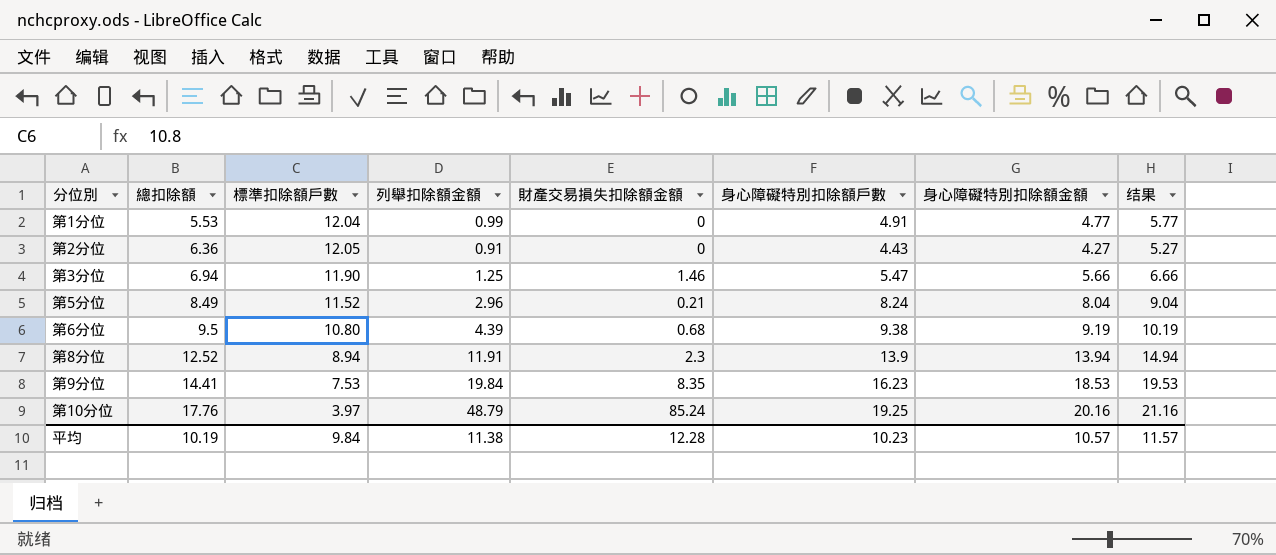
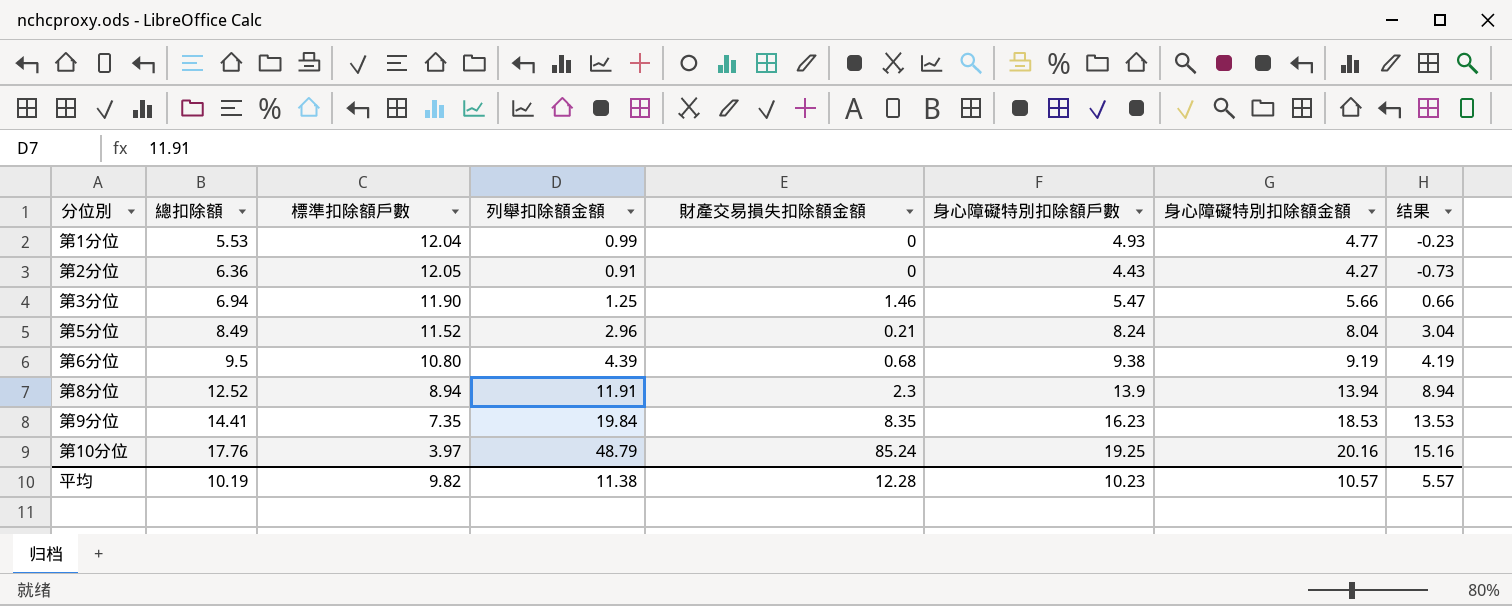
column 结果 | formula: [身心障礙特別扣除額金額] + 1 -> [身心障礙特別扣除額金額] - 5
第1分位 | 身心障礙特別扣除額戶數: 4.91 -> 4.93
第9分位 | 標準扣除額戶數: 7.53 -> 7.35
平均 | 標準扣除額戶數: 9.84 -> 9.82
平均 | 结果: 11.57 -> 5.57

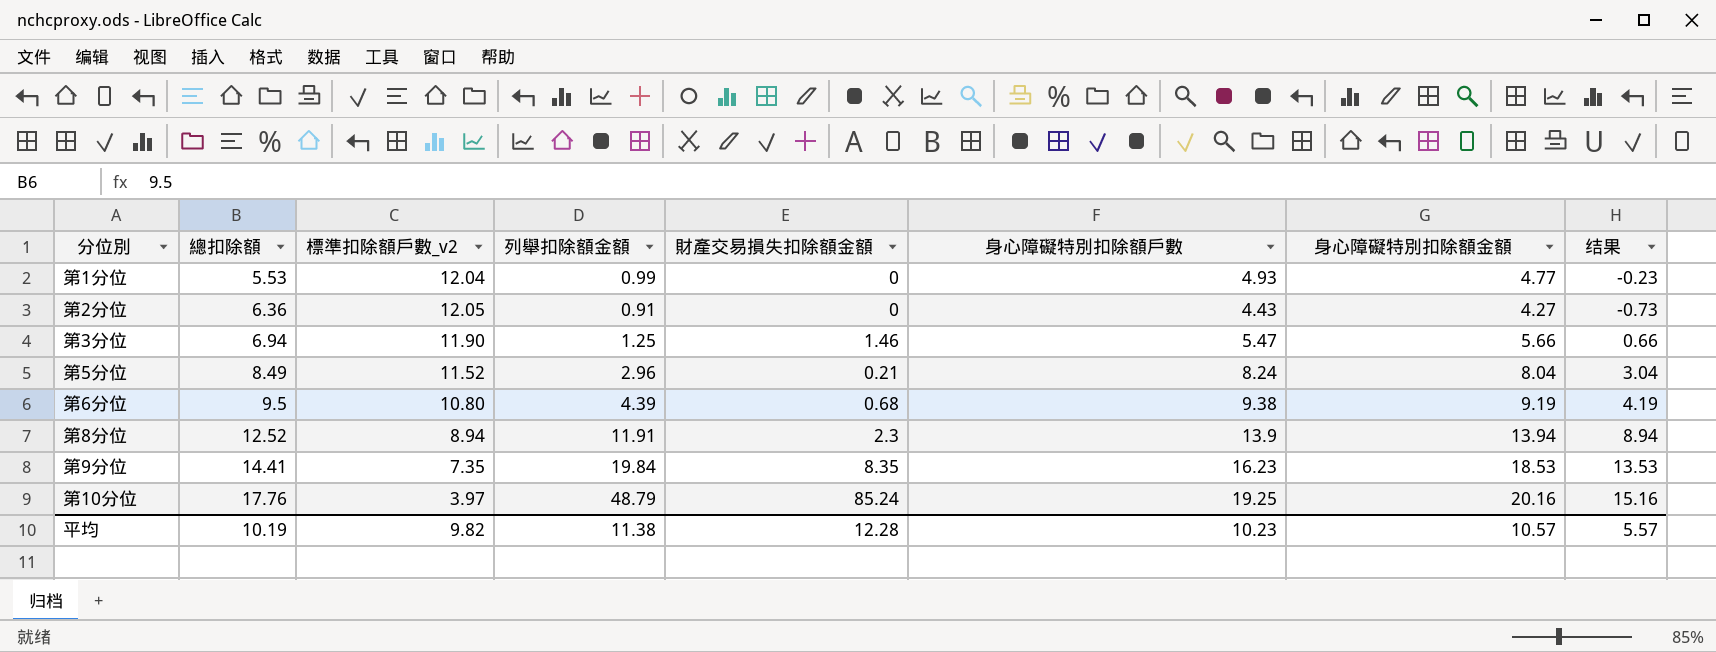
column name: 標準扣除額戶數 -> 標準扣除額戶數_v2

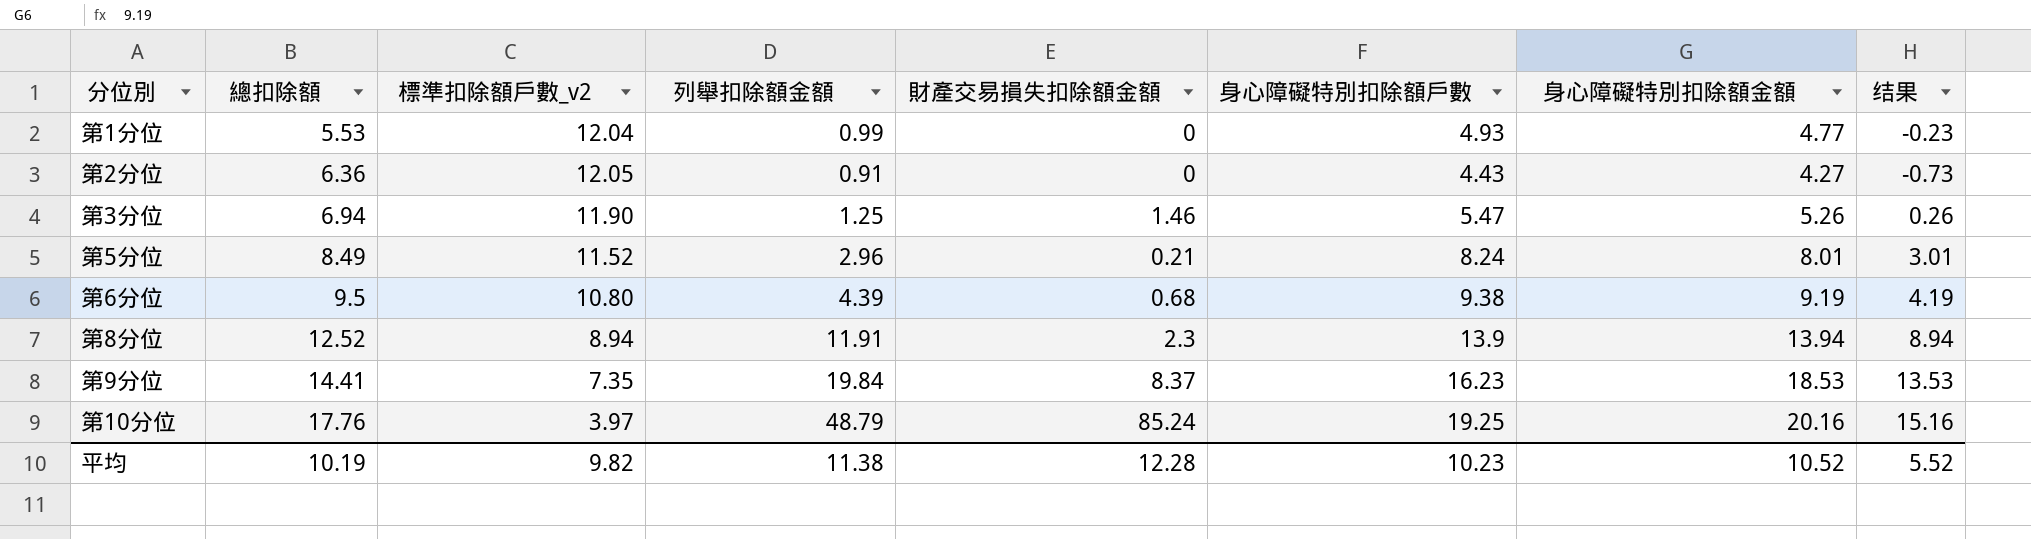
第3分位 | 身心障礙特別扣除額金額: 5.66 -> 5.26
第3分位 | 结果: 0.66 -> 0.26
第5分位 | 身心障礙特別扣除額金額: 8.04 -> 8.01
第5分位 | 结果: 3.04 -> 3.01
第9分位 | 財產交易損失扣除額金額: 8.35 -> 8.37
平均 | 身心障礙特別扣除額金額: 10.57 -> 10.52
平均 | 结果: 5.57 -> 5.52

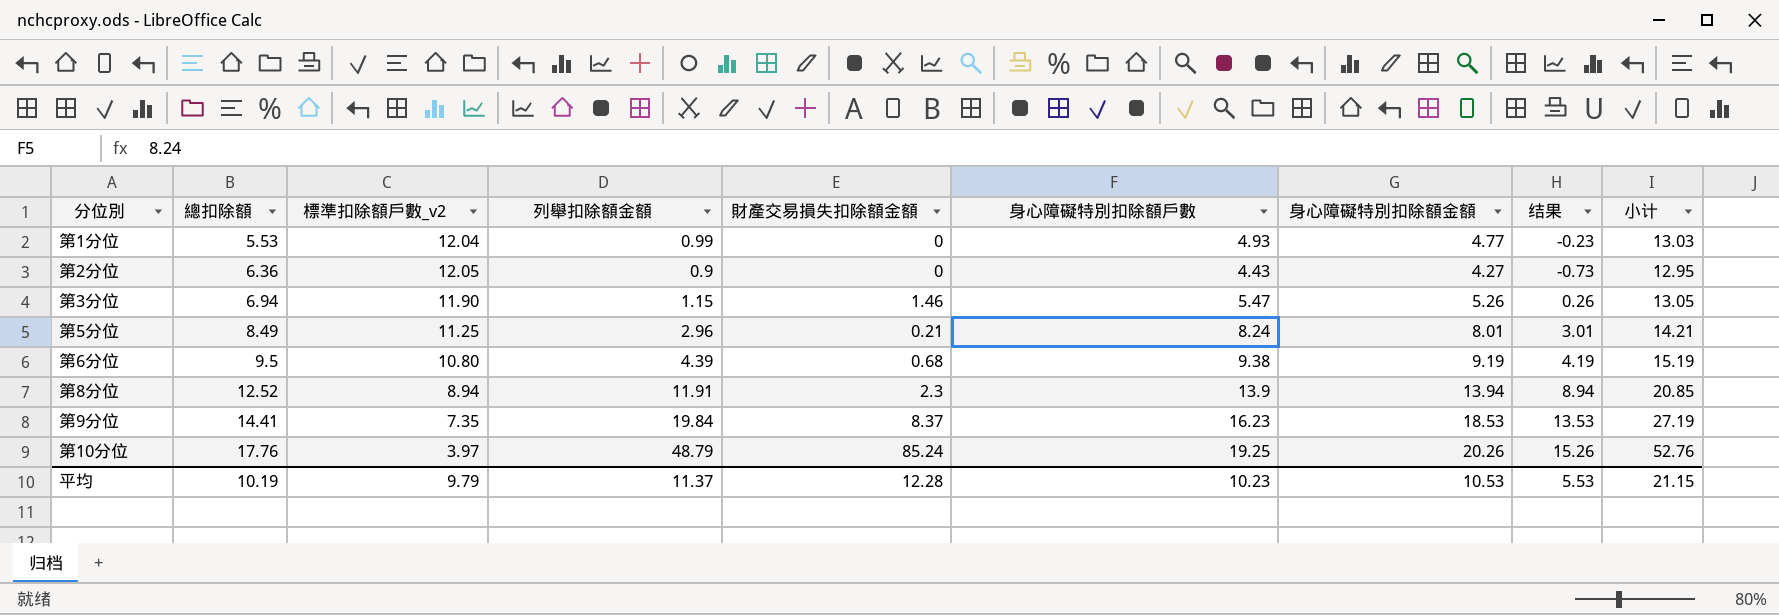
column 小计 | formula: none -> [標準扣除額戶數_v2] + [列舉扣除額金額]
第2分位 | 列舉扣除額金額: 0.91 -> 0.9
第3分位 | 列舉扣除額金額: 1.25 -> 1.15
第5分位 | 標準扣除額戶數_v2: 11.52 -> 11.25
第10分位 | 身心障礙特別扣除額金額: 20.16 -> 20.26
第10分位 | 结果: 15.16 -> 15.26
平均 | 標準扣除額戶數_v2: 9.82 -> 9.79
平均 | 列舉扣除額金額: 11.38 -> 11.37
平均 | 身心障礙特別扣除額金額: 10.52 -> 10.53
平均 | 结果: 5.52 -> 5.53

